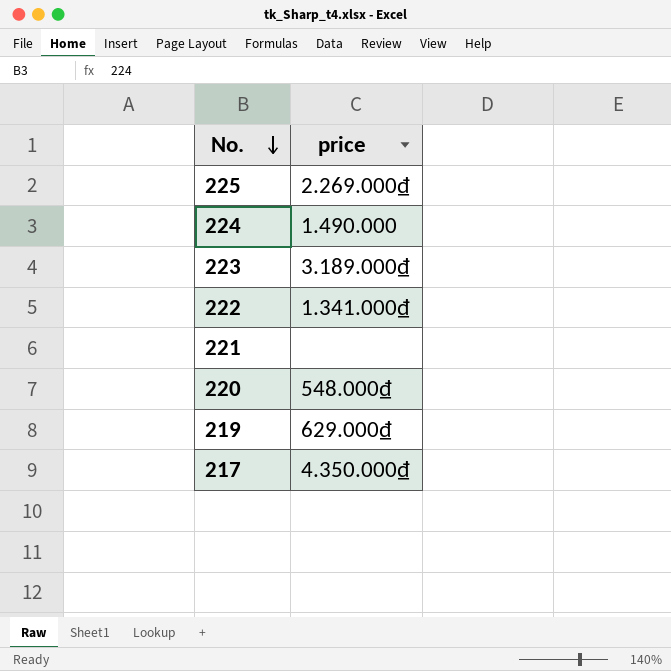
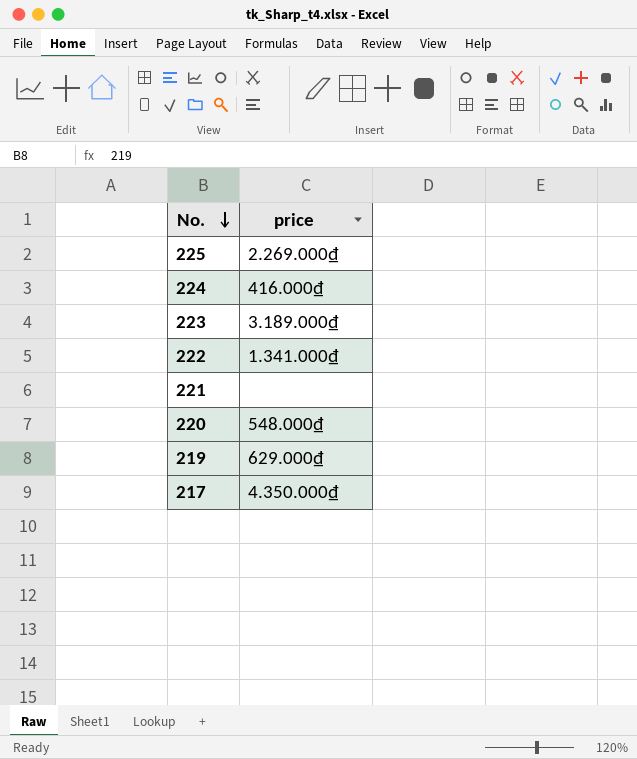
224 | price: 1.490.000 -> 416.000₫

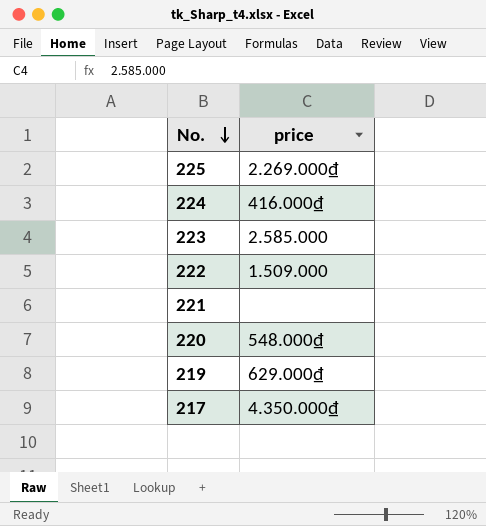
223 | price: 3.189.000₫ -> 2.585.000
222 | price: 1.341.000₫ -> 1.509.000

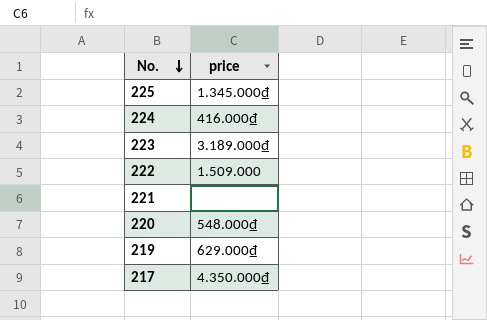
225 | price: 2.269.000₫ -> 1.345.000₫
223 | price: 2.585.000 -> 3.189.000₫

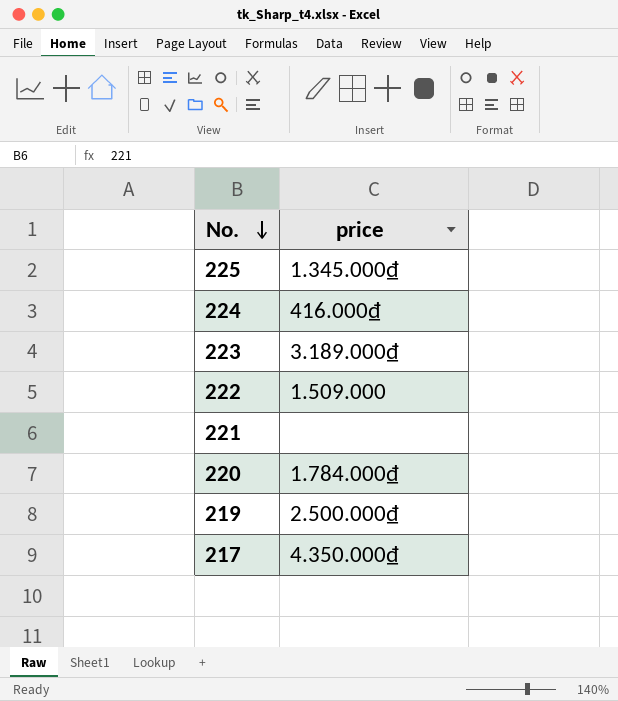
220 | price: 548.000₫ -> 1.784.000₫
219 | price: 629.000₫ -> 2.500.000₫

